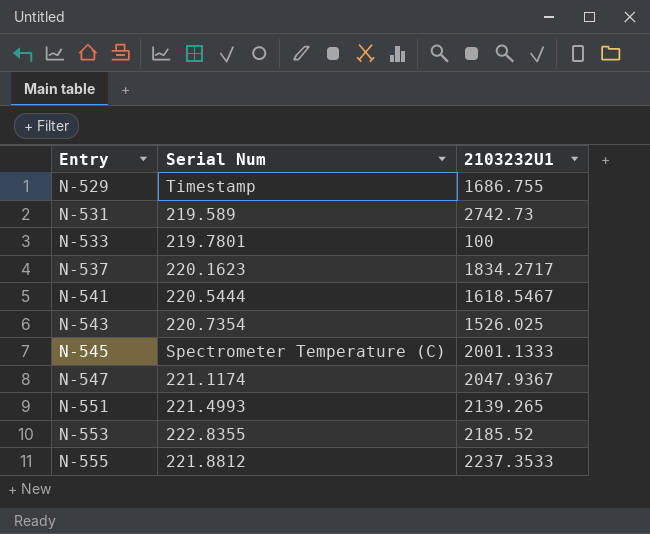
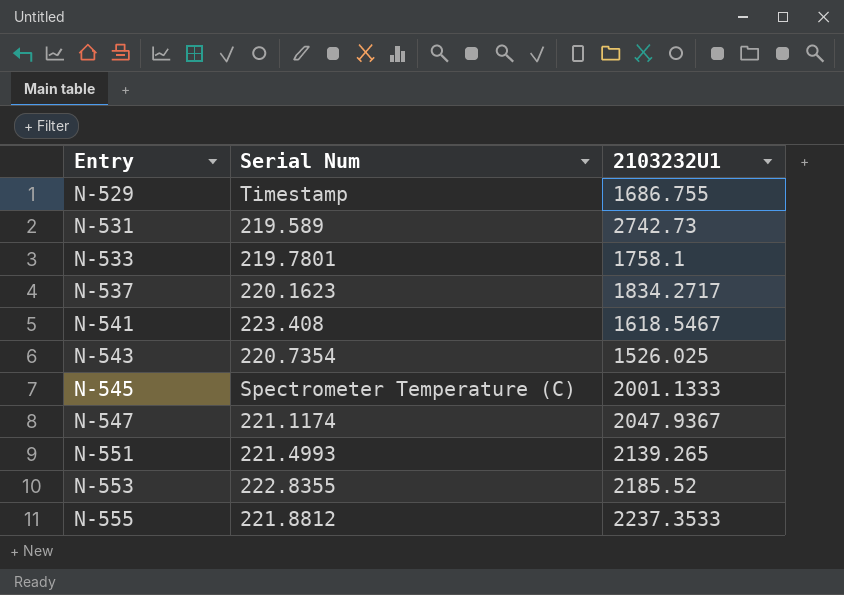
N-533 | 2103232U1: 100 -> 1758.1
N-541 | Serial Num: 220.5444 -> 223.408

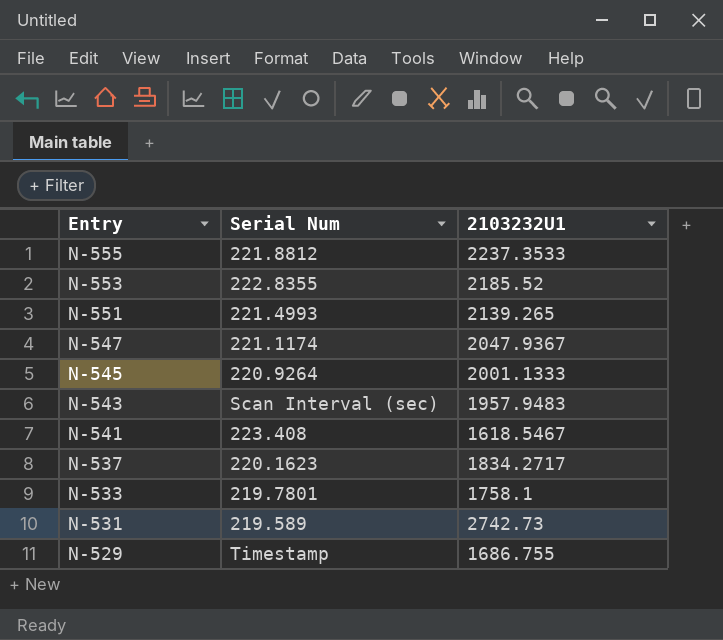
row order: Entry ascending -> Entry descending
N-545 | Serial Num: Spectrometer Temperature (C) -> 220.9264
N-543 | Serial Num: 220.7354 -> Scan Interval (sec)
N-543 | 2103232U1: 1526.025 -> 1957.9483

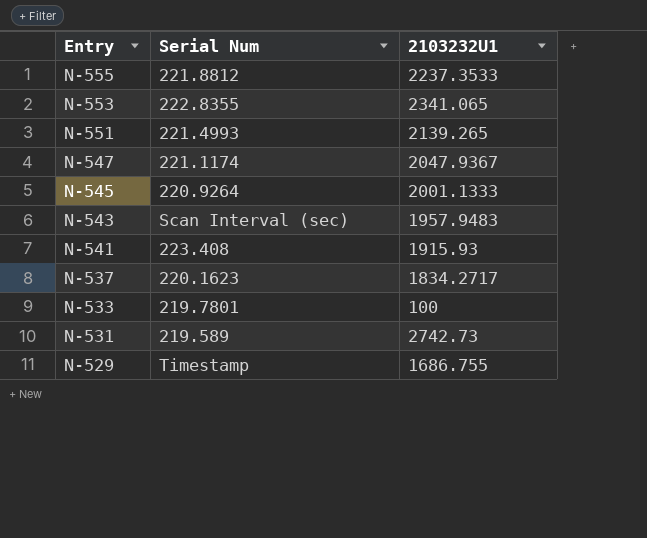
N-553 | 2103232U1: 2185.52 -> 2341.065
N-541 | 2103232U1: 1618.5467 -> 1915.93
N-533 | 2103232U1: 1758.1 -> 100

